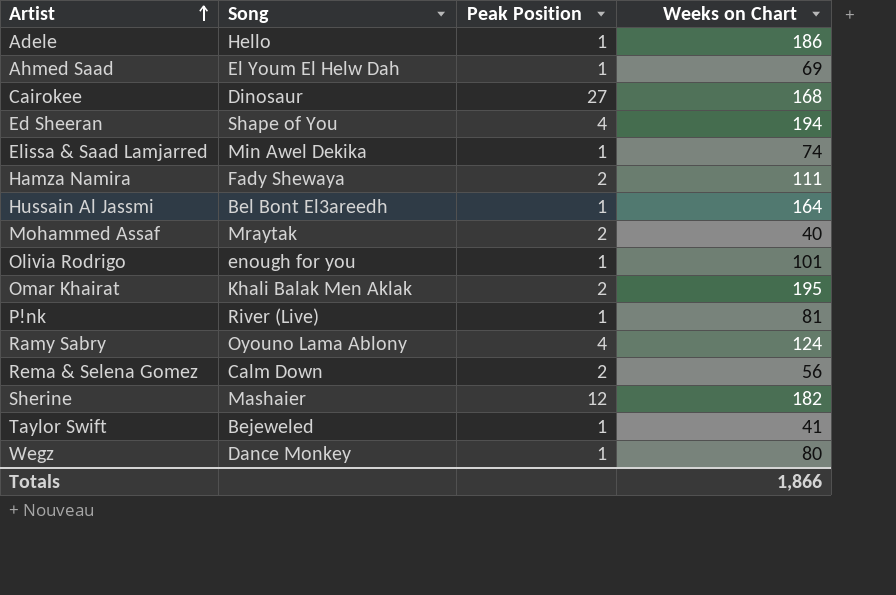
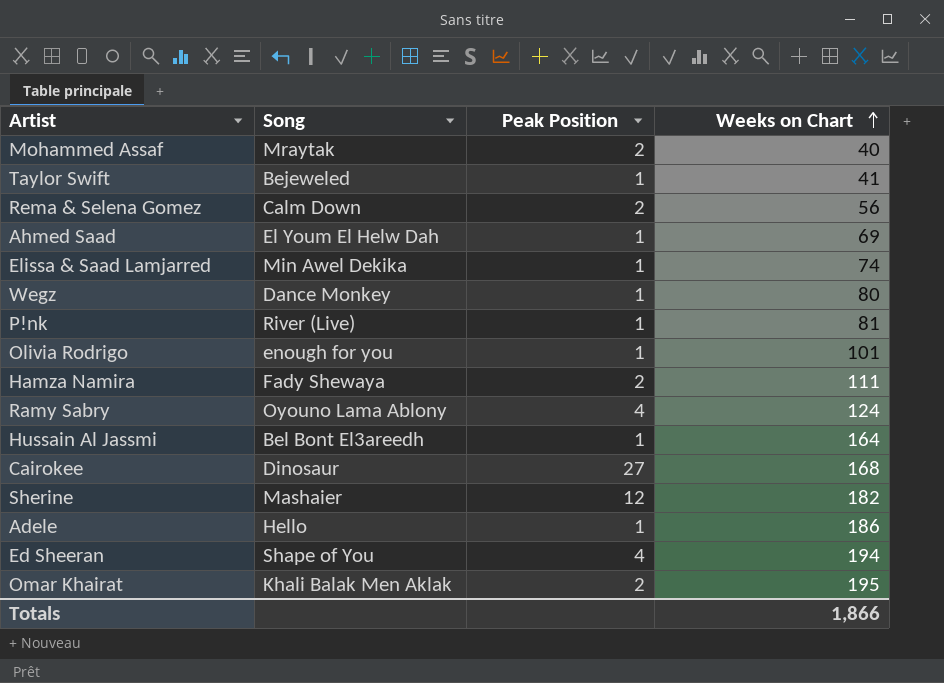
row order: Artist ascending -> Weeks on Chart ascending

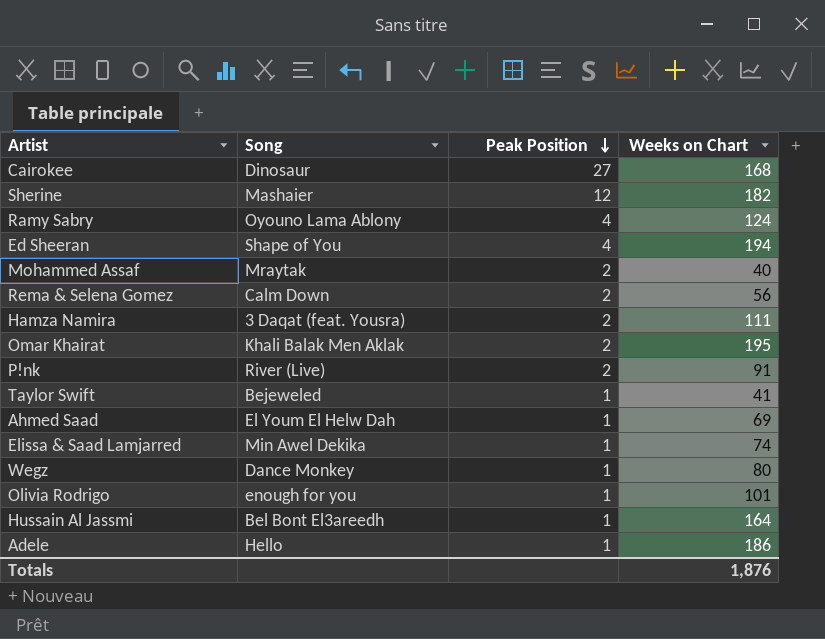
row order: Weeks on Chart ascending -> Peak Position descending
Hamza Namira | Song: Fady Shewaya -> 3 Daqat (feat. Yousra)
P!nk | Peak Position: 1 -> 2
P!nk | Weeks on Chart: 81 -> 91
Totals | Weeks on Chart: 1,866 -> 1,876

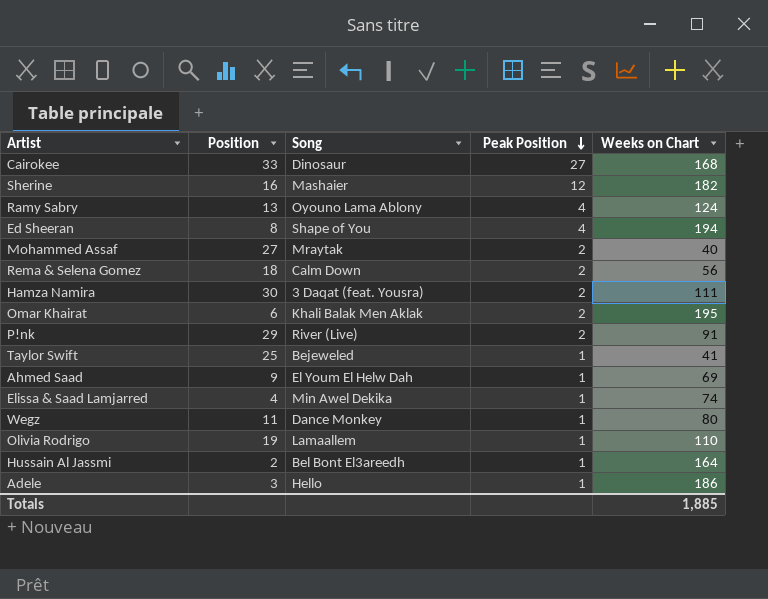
column Position | position: none -> 2
Olivia Rodrigo | Song: enough for you -> Lamaallem
Olivia Rodrigo | Weeks on Chart: 101 -> 110
Totals | Weeks on Chart: 1,876 -> 1,885

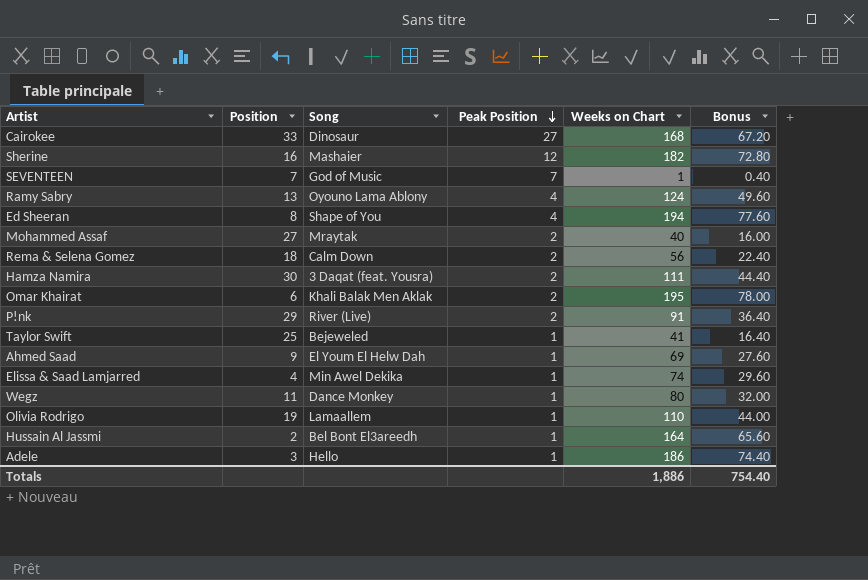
column Bonus | formula: none -> [Weeks on Chart] * 0.4
row SEVENTEEN: none -> 7 | God of Music | 7 | 1 | 0.40
Totals | Weeks on Chart: 1,885 -> 1,886

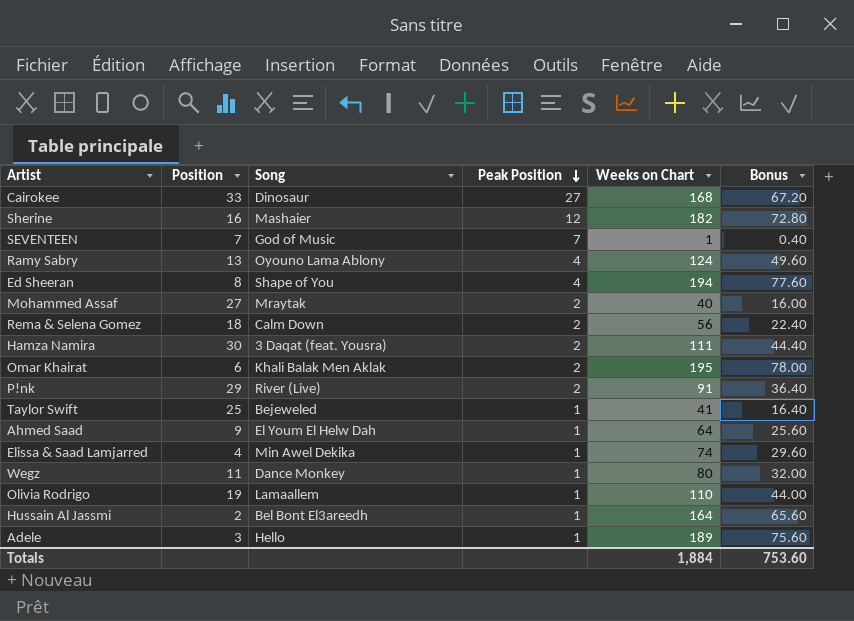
Ahmed Saad | Weeks on Chart: 69 -> 64
Ahmed Saad | Bonus: 27.60 -> 25.60
Adele | Weeks on Chart: 186 -> 189
Adele | Bonus: 74.40 -> 75.60
Totals | Weeks on Chart: 1,886 -> 1,884
Totals | Bonus: 754.40 -> 753.60

